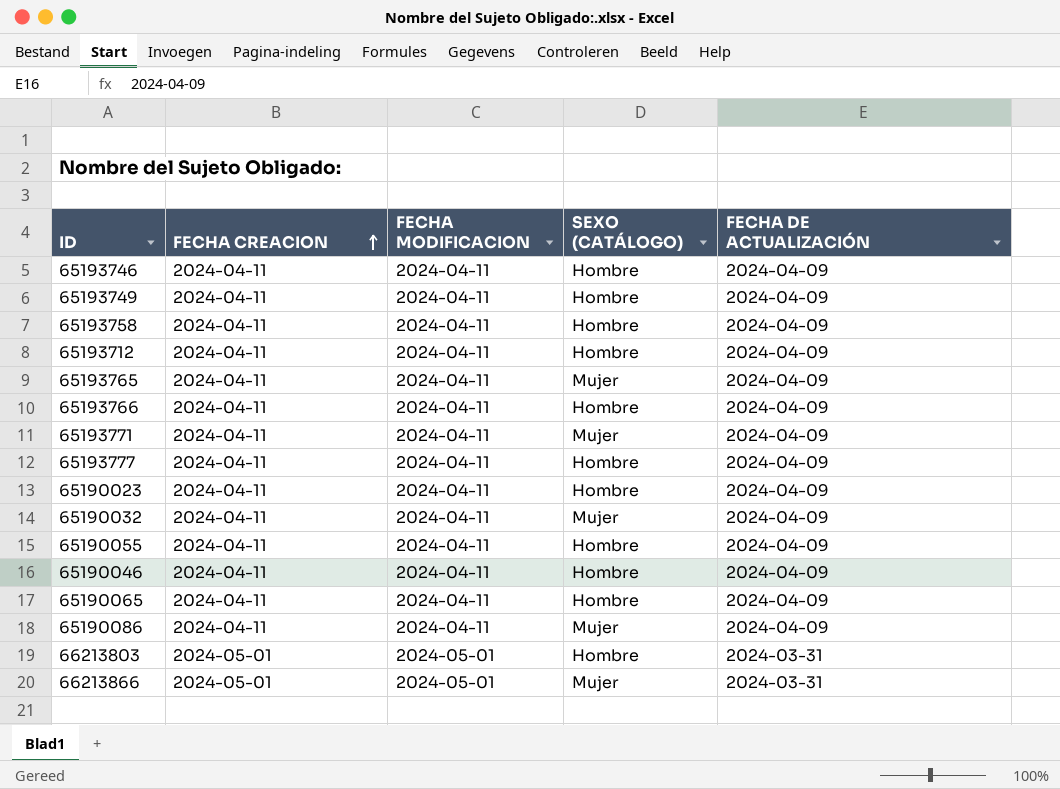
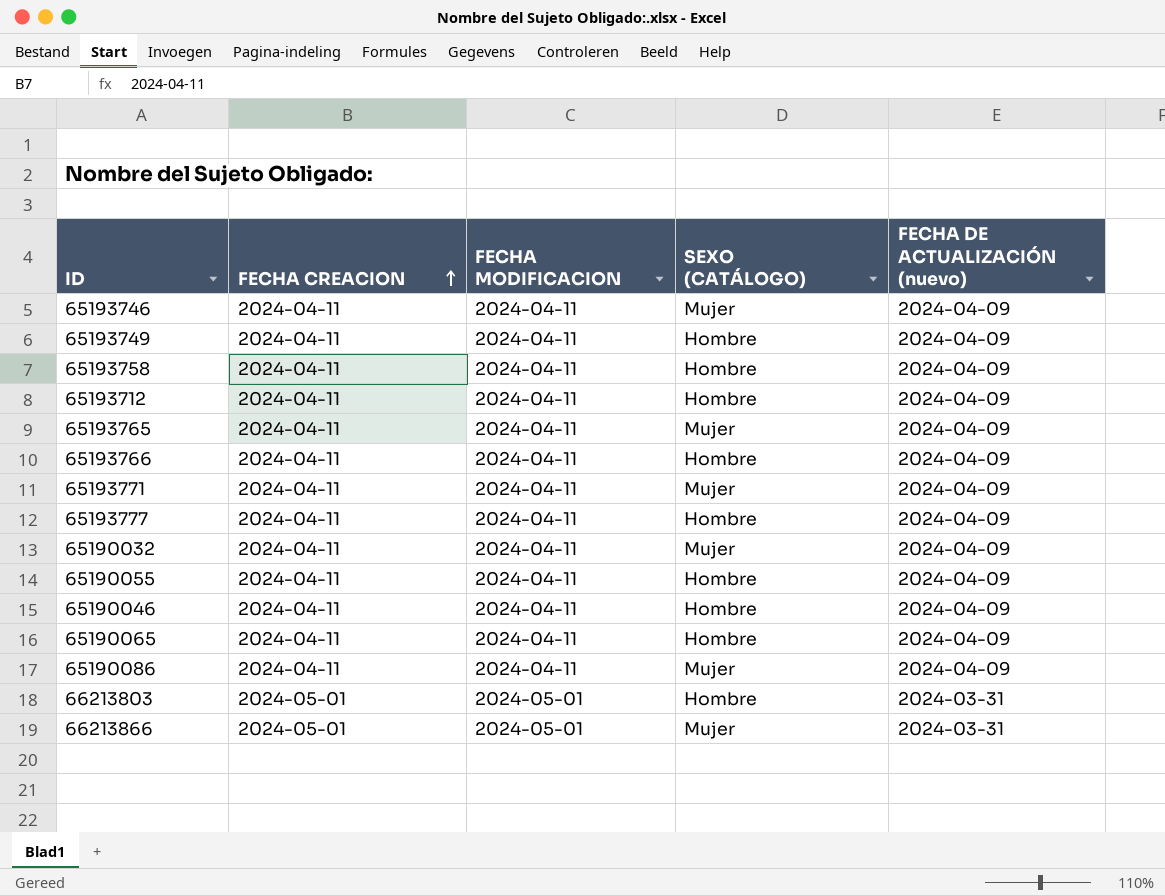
column name: FECHA DE ACTUALIZACIÓN -> FECHA DE ACTUALIZACIÓN (nuevo)
row 65190023: 2024-04-11 | 2024-04-11 | Hombre | 2024-04-09 -> none
65193746 | SEXO (CATÁLOGO): Hombre -> Mujer

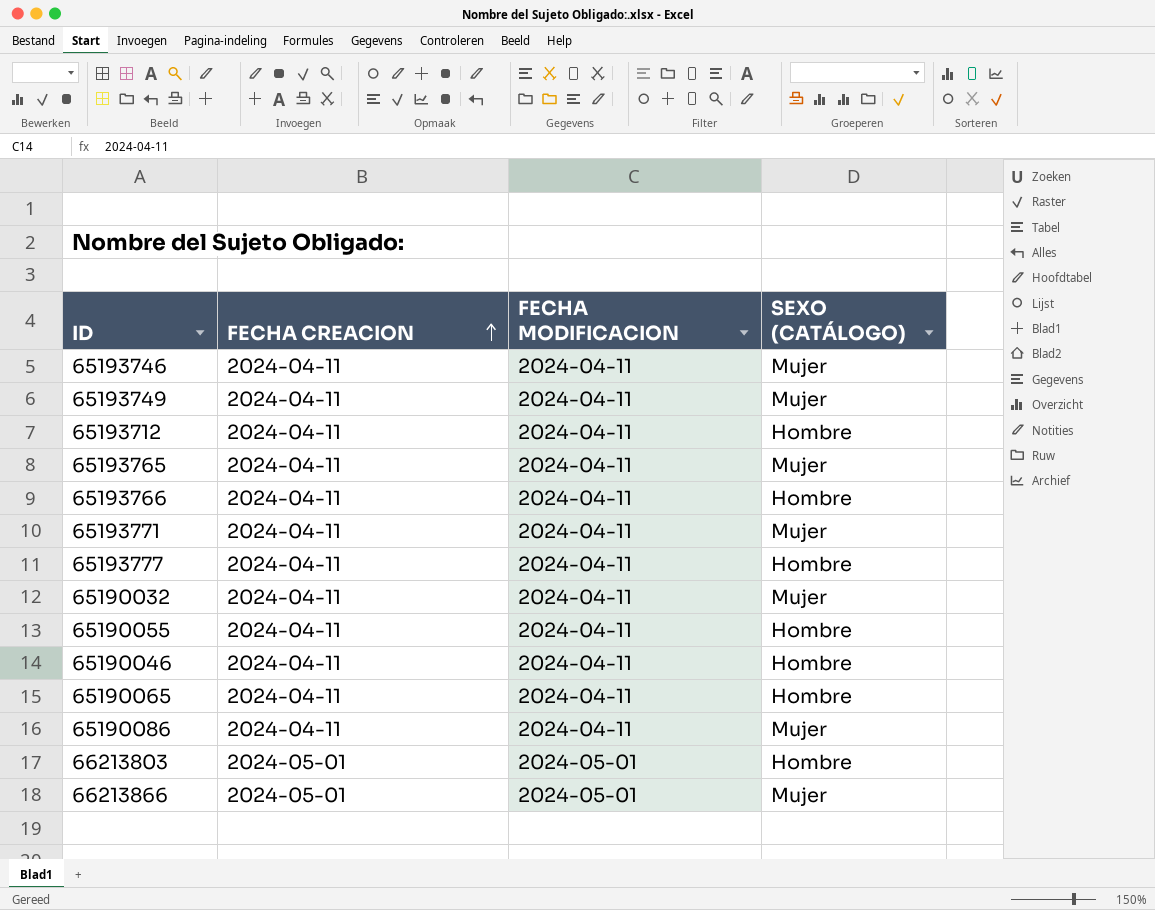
column FECHA DE ACTUALIZACIÓN (nuevo) | position: 5 -> none
row 65193758: 2024-04-11 | 2024-04-11 | Hombre | 2024-04-09 -> none
65193749 | SEXO (CATÁLOGO): Hombre -> Mujer

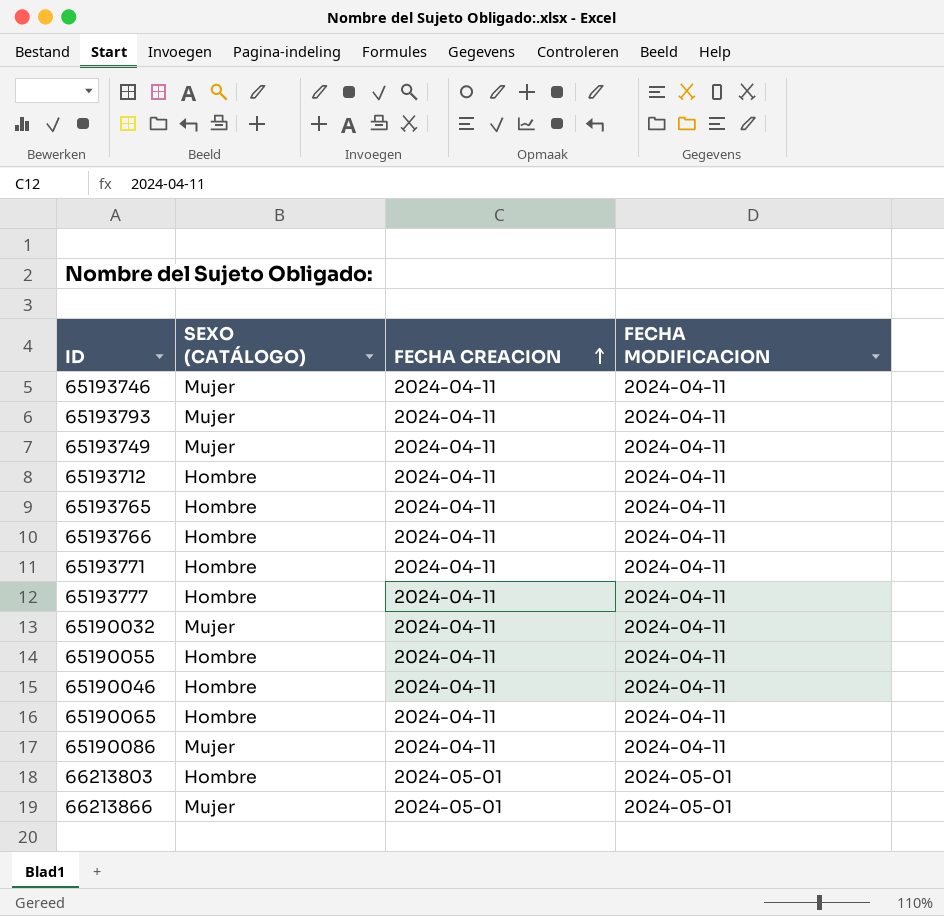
column SEXO (CATÁLOGO) | position: 4 -> 2
row 65193793: none -> Mujer | 2024-04-11 | 2024-04-11
65193765 | SEXO (CATÁLOGO): Mujer -> Hombre
65193771 | SEXO (CATÁLOGO): Mujer -> Hombre

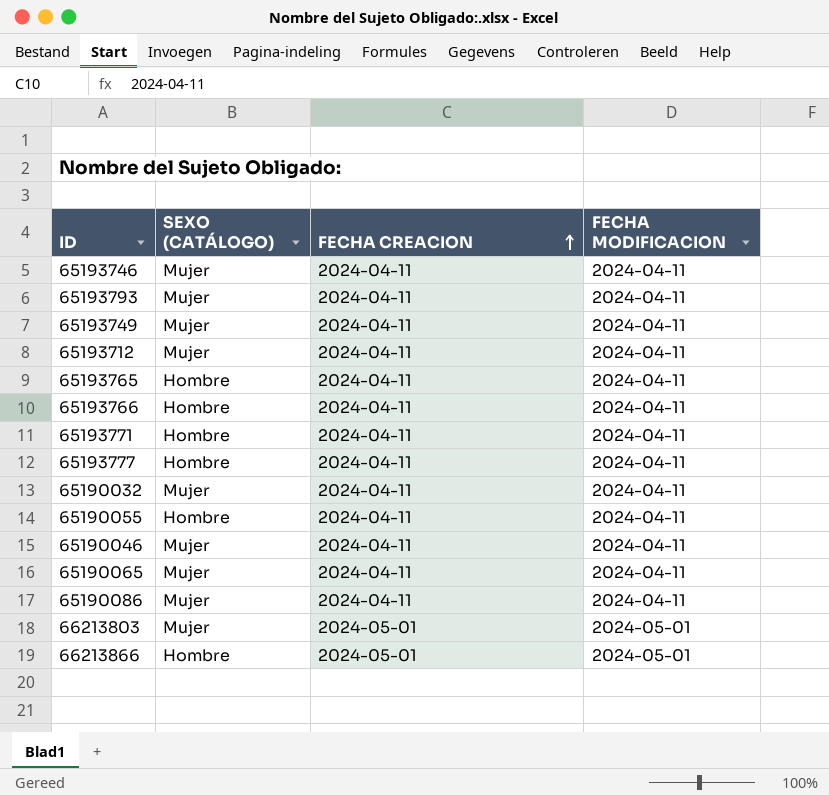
65193712 | SEXO (CATÁLOGO): Hombre -> Mujer
65190046 | SEXO (CATÁLOGO): Hombre -> Mujer
65190065 | SEXO (CATÁLOGO): Hombre -> Mujer
66213803 | SEXO (CATÁLOGO): Hombre -> Mujer
66213866 | SEXO (CATÁLOGO): Mujer -> Hombre

